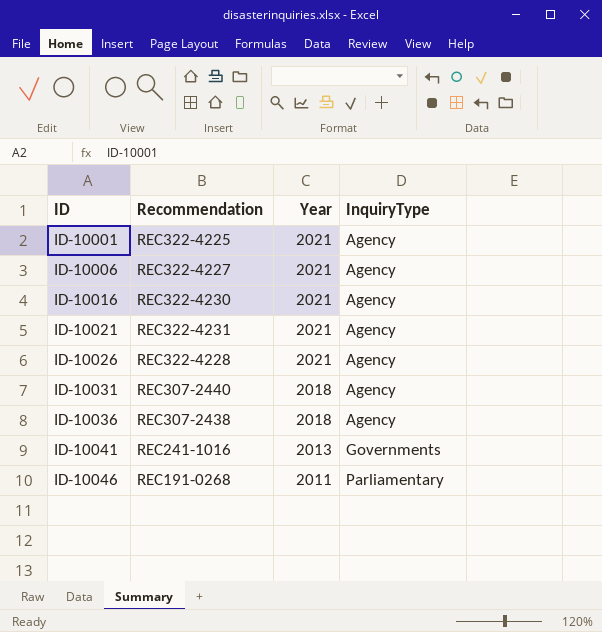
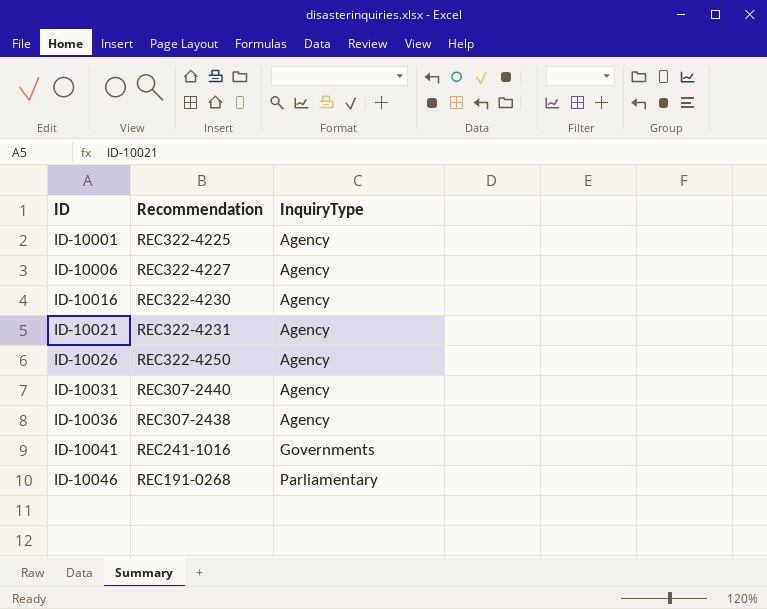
column Year | position: 3 -> none
ID-10026 | Recommendation: REC322-4228 -> REC322-4250

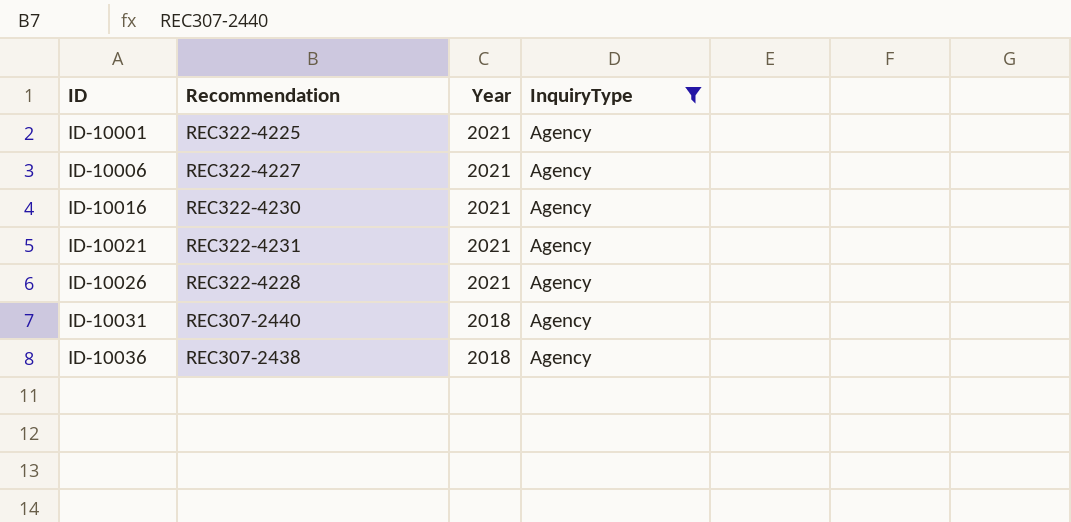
filter: none -> InquiryType = Agency
column Year | position: none -> 3
ID-10026 | Recommendation: REC322-4250 -> REC322-4228

